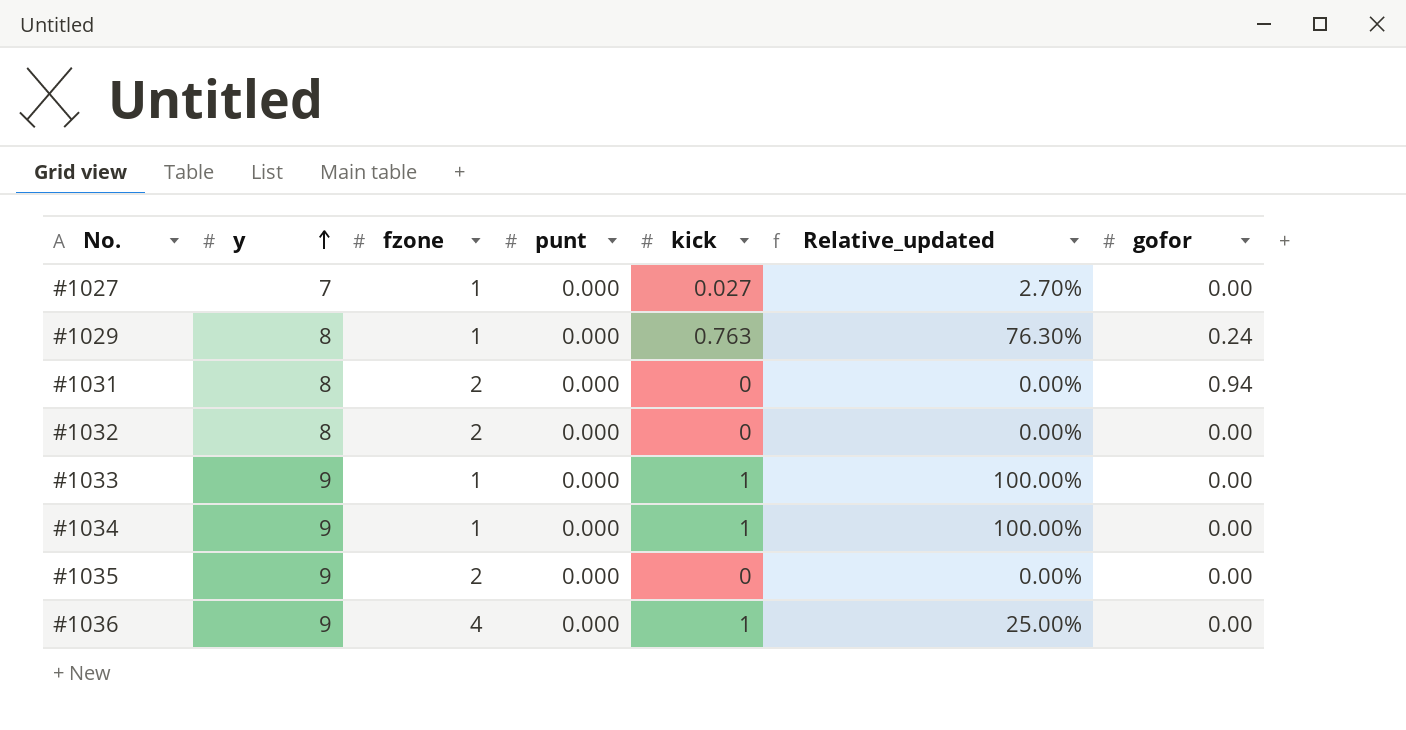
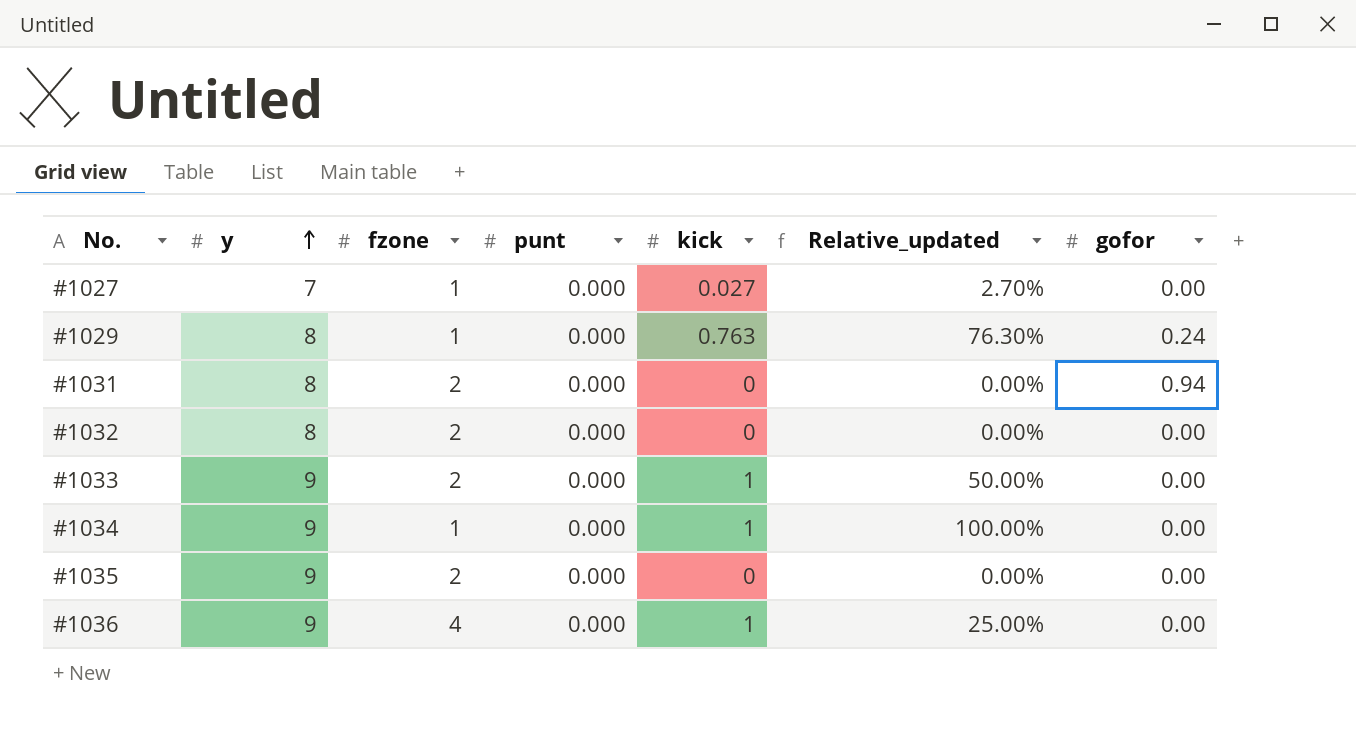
#1033 | fzone: 1 -> 2
#1033 | Relative_updated: 100.00% -> 50.00%

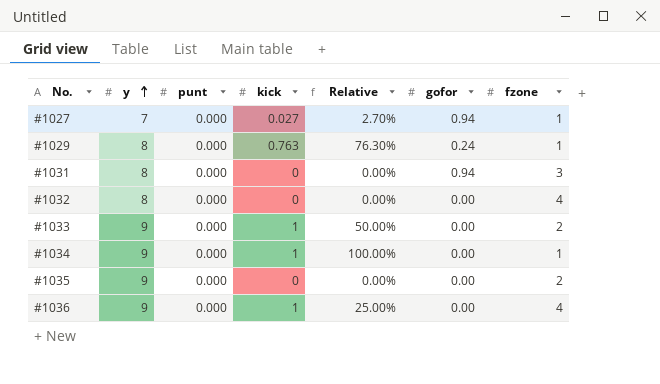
column name: Relative_updated -> Relative
column fzone | position: 3 -> 7
#1027 | gofor: 0.00 -> 0.94
#1031 | fzone: 2 -> 3
#1032 | fzone: 2 -> 4

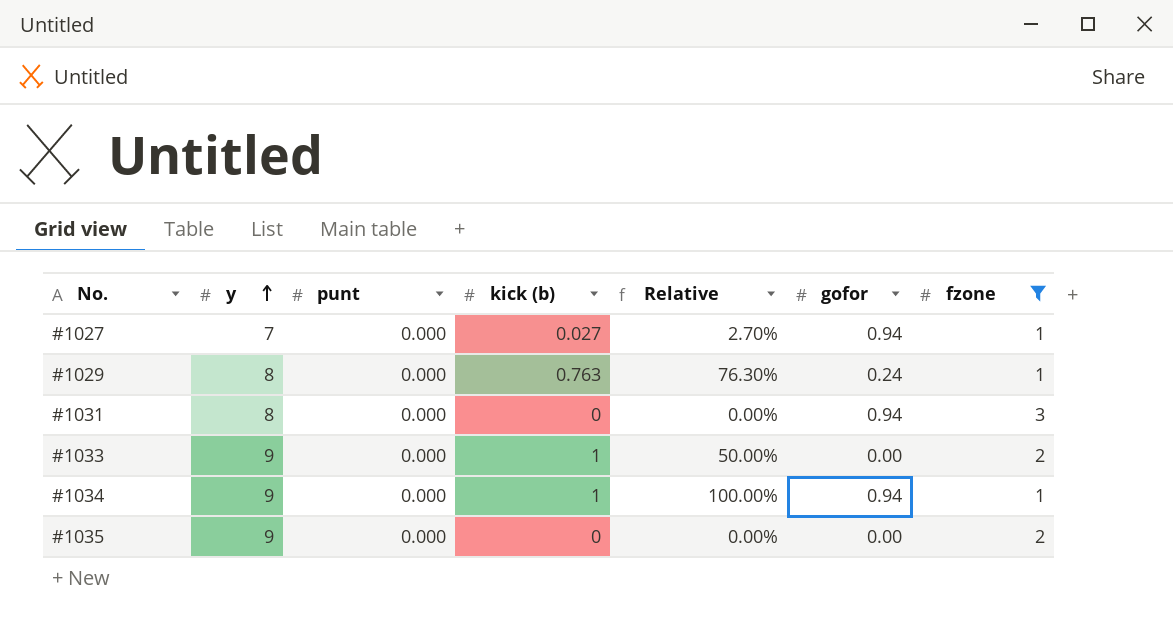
filter: none -> fzone != 4
column name: kick -> kick (b)
#1034 | gofor: 0.00 -> 0.94

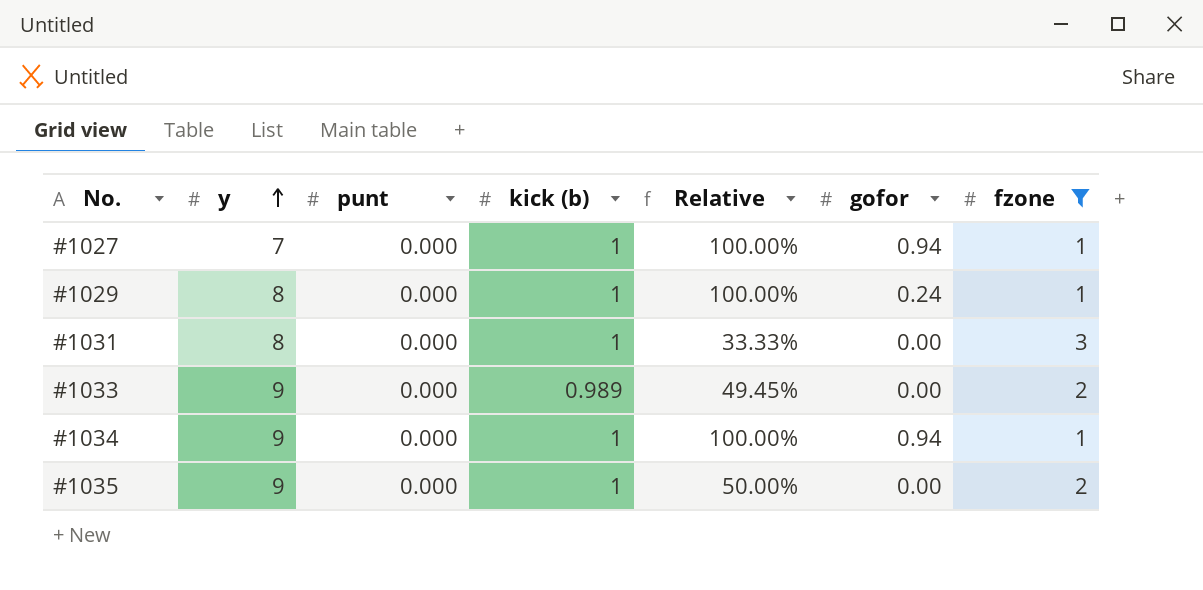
#1027 | kick (b): 0.027 -> 1
#1027 | Relative: 2.70% -> 100.00%
#1029 | kick (b): 0.763 -> 1
#1029 | Relative: 76.30% -> 100.00%
#1031 | kick (b): 0 -> 1
#1031 | Relative: 0.00% -> 33.33%
#1031 | gofor: 0.94 -> 0.00
#1033 | kick (b): 1 -> 0.989
#1033 | Relative: 50.00% -> 49.45%
#1035 | kick (b): 0 -> 1
#1035 | Relative: 0.00% -> 50.00%

